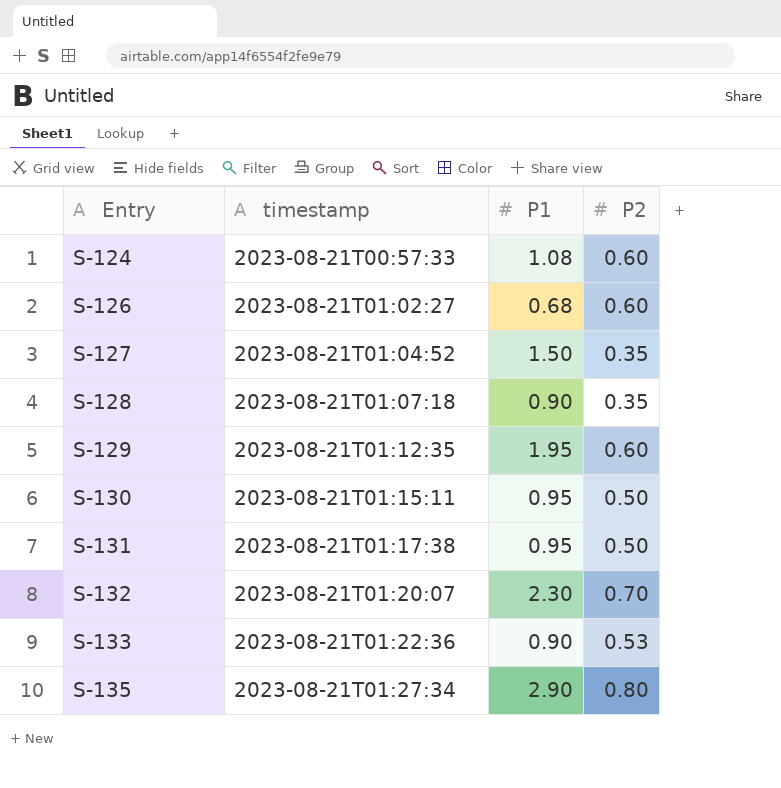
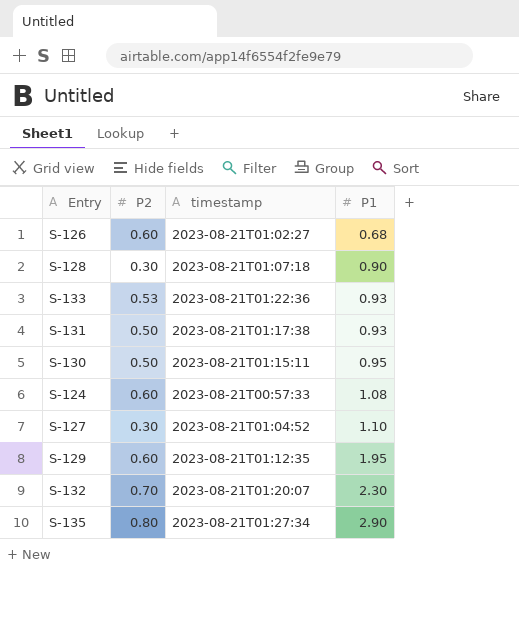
row order: Entry ascending -> P1 ascending
column P2 | position: 4 -> 2
S-128 | P2: 0.35 -> 0.30
S-133 | P1: 0.90 -> 0.93
S-131 | P1: 0.95 -> 0.93
S-127 | P2: 0.35 -> 0.30
S-127 | P1: 1.50 -> 1.10

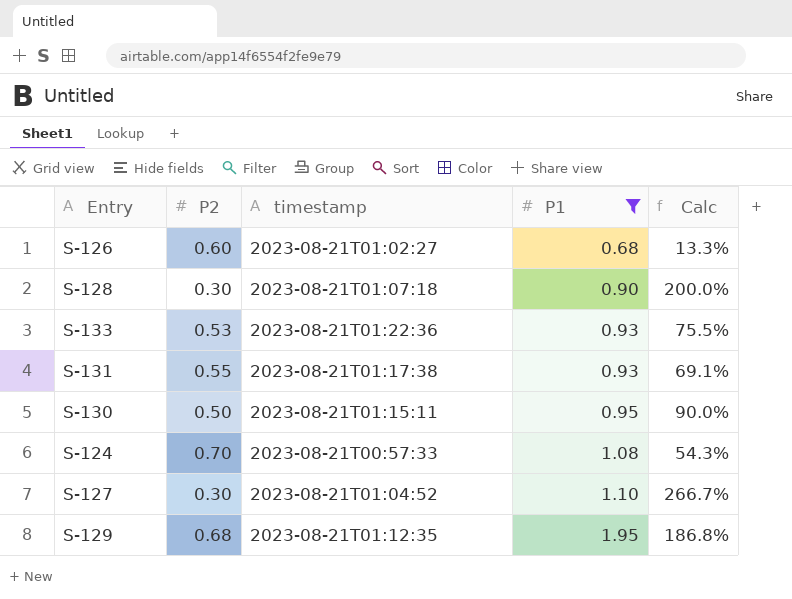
filter: none -> P1 <= 1.95
column Calc | formula: none -> ([P1] - [P2]) / [P2]
S-131 | P2: 0.50 -> 0.55
S-124 | P2: 0.60 -> 0.70
S-129 | P2: 0.60 -> 0.68

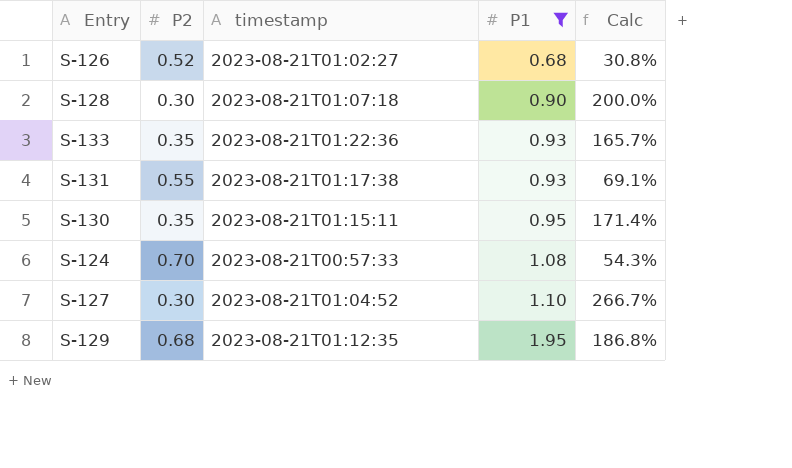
S-126 | P2: 0.60 -> 0.52
S-126 | Calc: 13.3% -> 30.8%
S-133 | P2: 0.53 -> 0.35
S-133 | Calc: 75.5% -> 165.7%
S-130 | P2: 0.50 -> 0.35
S-130 | Calc: 90.0% -> 171.4%

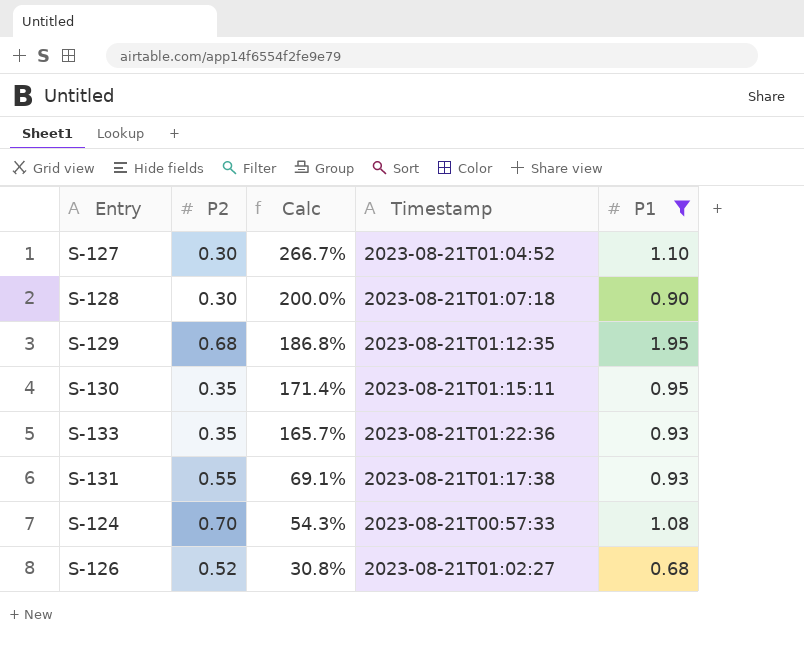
row order: P1 ascending -> Calc descending
column Calc | position: 5 -> 3
column name: timestamp -> Timestamp

